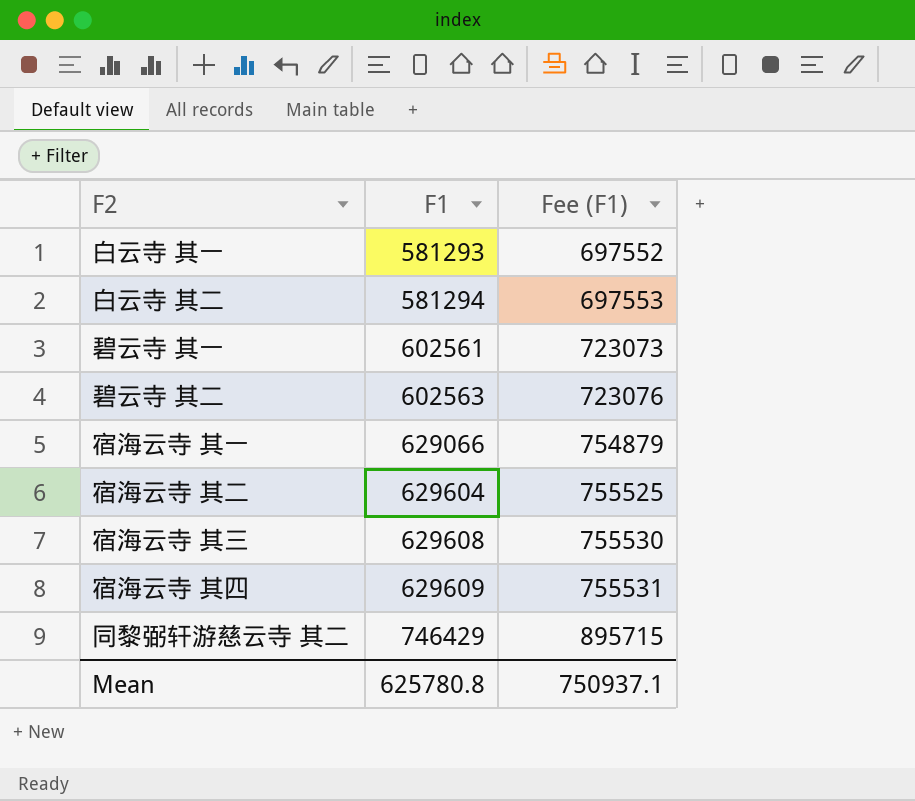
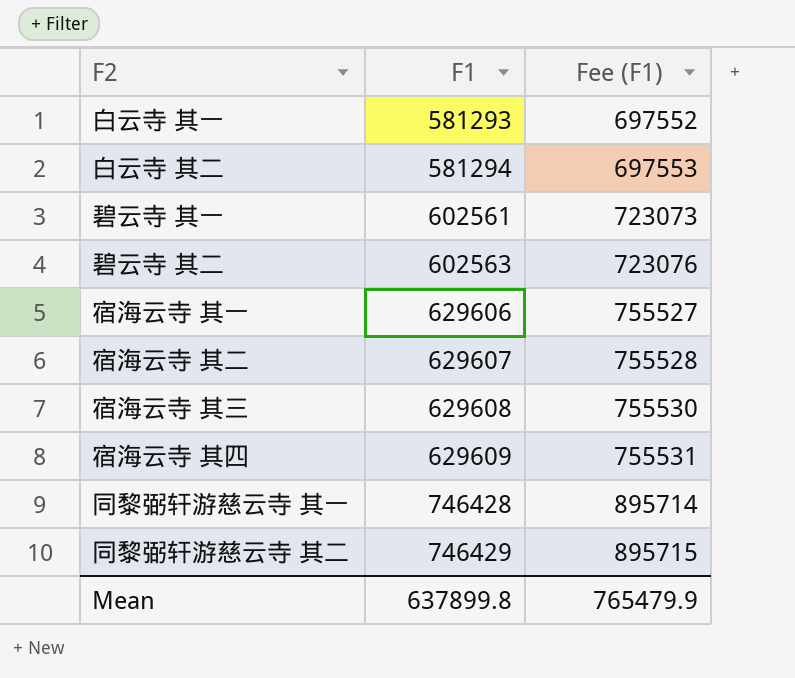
宿海云寺 其一 | F1: 629066 -> 629606
宿海云寺 其一 | Fee (F1): 754879 -> 755527
宿海云寺 其二 | F1: 629604 -> 629607
宿海云寺 其二 | Fee (F1): 755525 -> 755528
row 同黎弼轩游慈云寺 其一: none -> 746428 | 895714
Mean | F1: 625780.8 -> 637899.8
Mean | Fee (F1): 750937.1 -> 765479.9

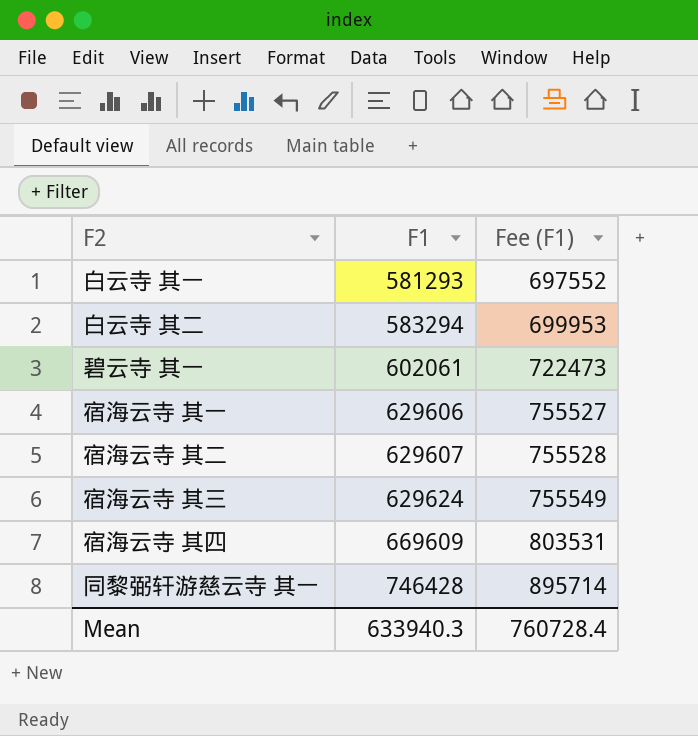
row 碧云寺 其二: 602563 | 723076 -> none
row 同黎弼轩游慈云寺 其二: 746429 | 895715 -> none
白云寺 其二 | F1: 581294 -> 583294
白云寺 其二 | Fee (F1): 697553 -> 699953
碧云寺 其一 | F1: 602561 -> 602061
碧云寺 其一 | Fee (F1): 723073 -> 722473
宿海云寺 其三 | F1: 629608 -> 629624
宿海云寺 其三 | Fee (F1): 755530 -> 755549
宿海云寺 其四 | F1: 629609 -> 669609
宿海云寺 其四 | Fee (F1): 755531 -> 803531
Mean | F1: 637899.8 -> 633940.3
Mean | Fee (F1): 765479.9 -> 760728.4

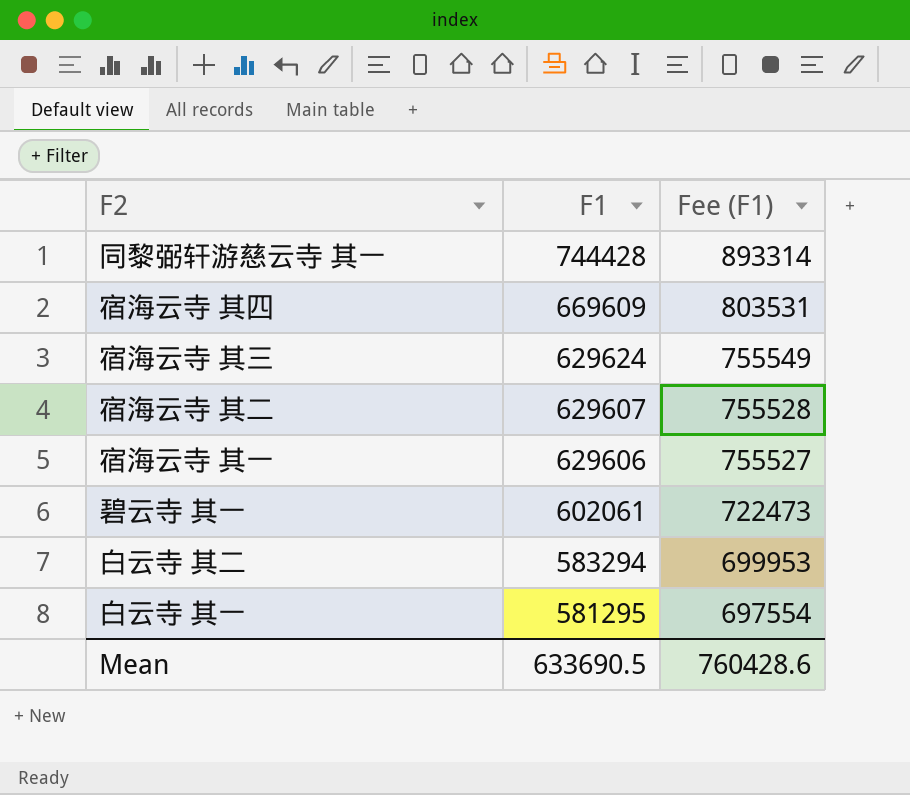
row order: F1 ascending -> F1 descending
同黎弼轩游慈云寺 其一 | F1: 746428 -> 744428
同黎弼轩游慈云寺 其一 | Fee (F1): 895714 -> 893314
白云寺 其一 | F1: 581293 -> 581295
白云寺 其一 | Fee (F1): 697552 -> 697554
Mean | F1: 633940.3 -> 633690.5
Mean | Fee (F1): 760728.4 -> 760428.6

